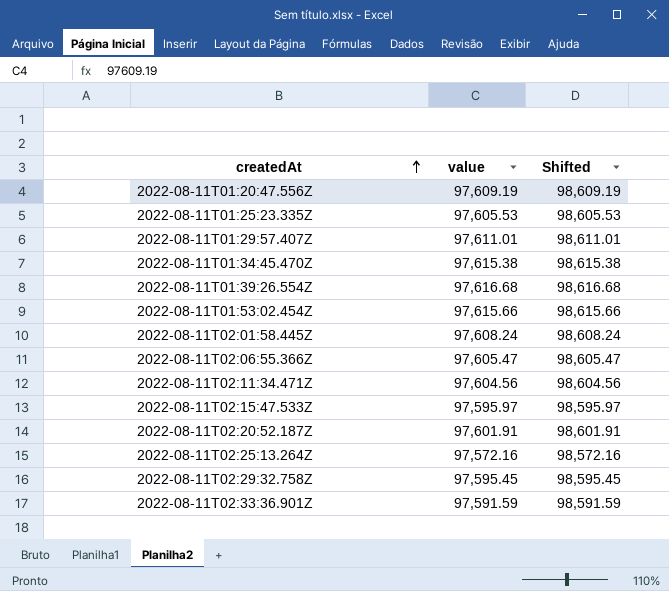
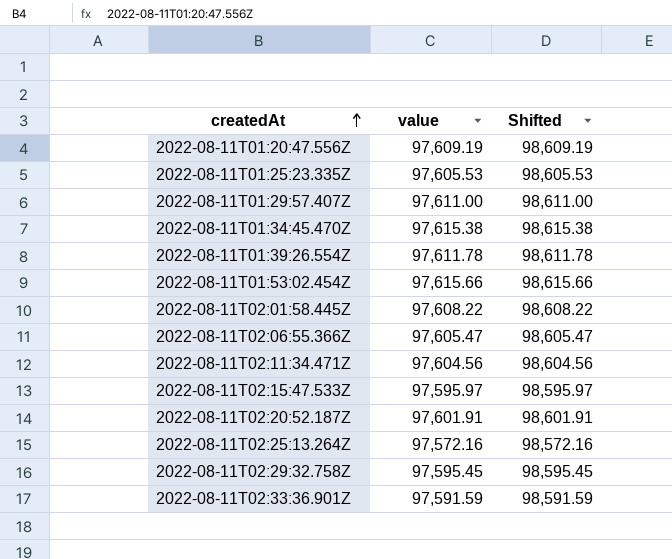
2022-08-11T01:29:57.407Z | value: 97,611.01 -> 97,611.00
2022-08-11T01:29:57.407Z | Shifted: 98,611.01 -> 98,611.00
2022-08-11T01:39:26.554Z | value: 97,616.68 -> 97,611.78
2022-08-11T01:39:26.554Z | Shifted: 98,616.68 -> 98,611.78
2022-08-11T02:01:58.445Z | value: 97,608.24 -> 97,608.22
2022-08-11T02:01:58.445Z | Shifted: 98,608.24 -> 98,608.22

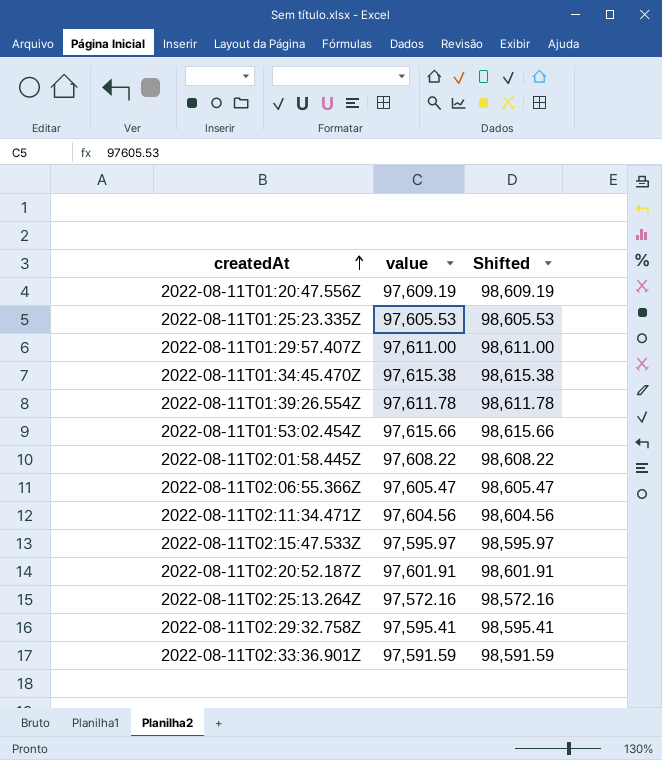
2022-08-11T02:29:32.758Z | value: 97,595.45 -> 97,595.41
2022-08-11T02:29:32.758Z | Shifted: 98,595.45 -> 98,595.41

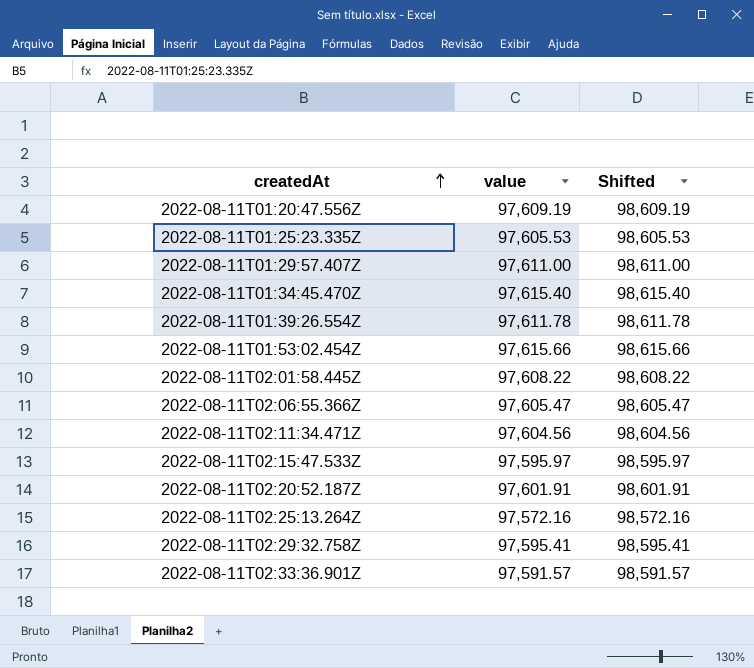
2022-08-11T01:34:45.470Z | value: 97,615.38 -> 97,615.40
2022-08-11T01:34:45.470Z | Shifted: 98,615.38 -> 98,615.40
2022-08-11T02:33:36.901Z | value: 97,591.59 -> 97,591.57
2022-08-11T02:33:36.901Z | Shifted: 98,591.59 -> 98,591.57

